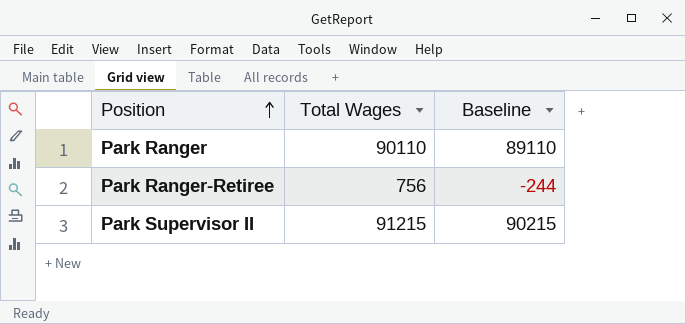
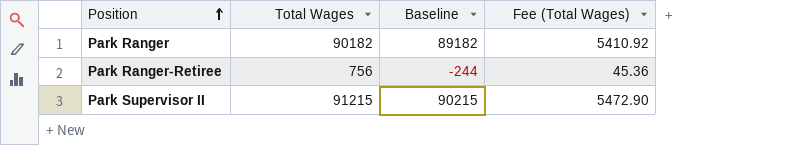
column Fee (Total Wages) | formula: none -> [Total Wages] * 0.06
Park Ranger | Total Wages: 90110 -> 90182
Park Ranger | Baseline: 89110 -> 89182

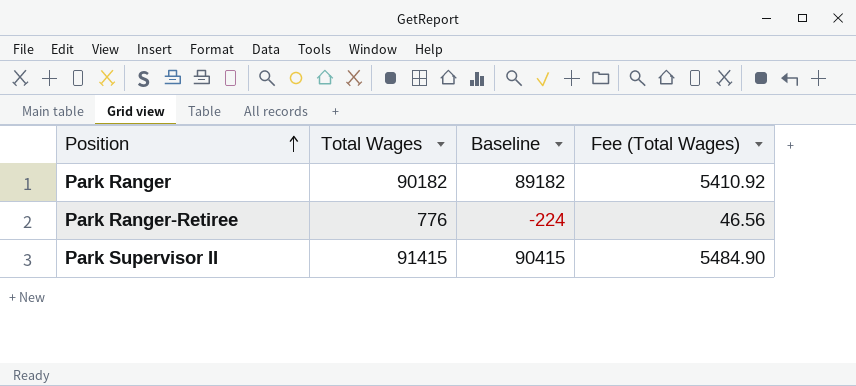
Park Ranger-Retiree | Total Wages: 756 -> 776
Park Ranger-Retiree | Baseline: -244 -> -224
Park Ranger-Retiree | Fee (Total Wages): 45.36 -> 46.56
Park Supervisor II | Total Wages: 91215 -> 91415
Park Supervisor II | Baseline: 90215 -> 90415
Park Supervisor II | Fee (Total Wages): 5472.90 -> 5484.90

